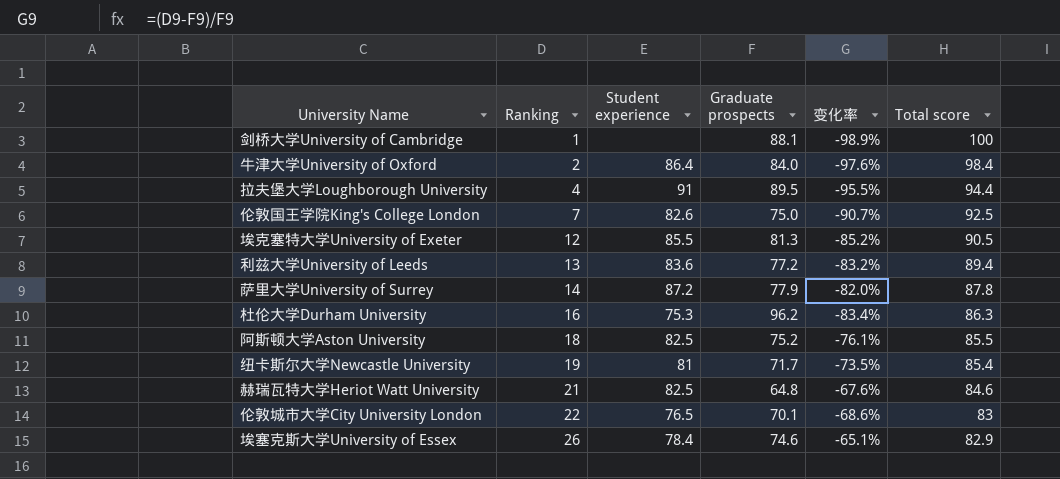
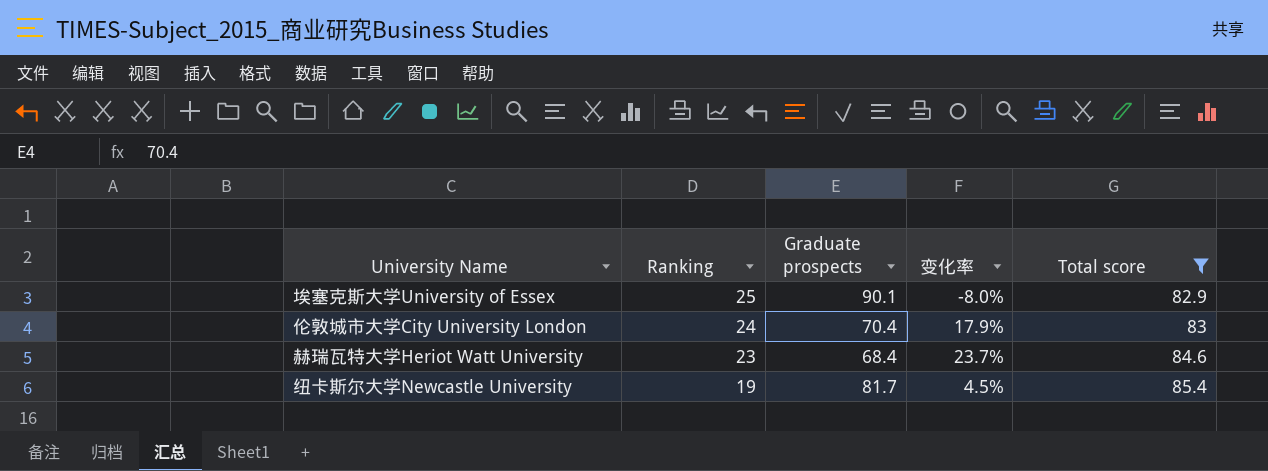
filter: none -> Total score <= 85.4
row order: Ranking ascending -> Ranking descending
column Student experience | position: 3 -> none
column 变化率 | formula: ([Ranking] - [Graduate prospects]) / [Graduate prospects] -> ([Total score] - [Graduate prospects]) / [Graduate prospects]
埃塞克斯大学University of Essex | Ranking: 26 -> 25
埃塞克斯大学University of Essex | Graduate prospects: 74.6 -> 90.1
伦敦城市大学City University London | Ranking: 22 -> 24
伦敦城市大学City University London | Graduate prospects: 70.1 -> 70.4
赫瑞瓦特大学Heriot Watt University | Ranking: 21 -> 23
赫瑞瓦特大学Heriot Watt University | Graduate prospects: 64.8 -> 68.4
纽卡斯尔大学Newcastle University | Graduate prospects: 71.7 -> 81.7

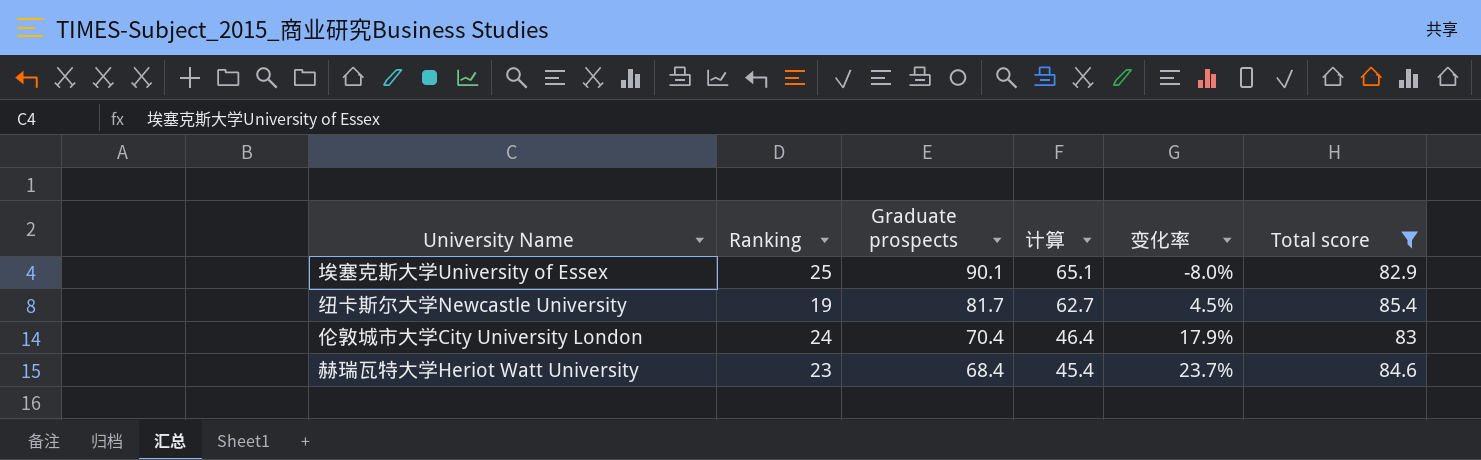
row order: Ranking descending -> Graduate prospects descending
column 计算 | formula: none -> [Graduate prospects] - [Ranking]

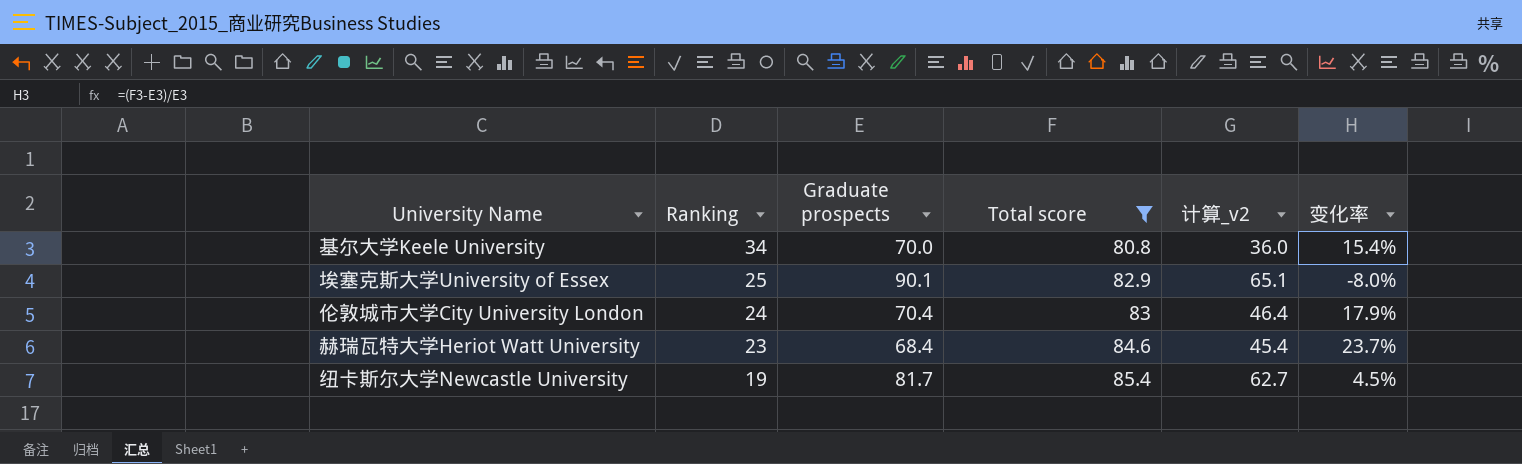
row order: Graduate prospects descending -> Ranking descending
column Total score | position: 6 -> 4
column name: 计算 -> 计算_v2
row 基尔大学Keele University: none -> 34 | 70.0 | 80.8 | 36.0 | 15.4%

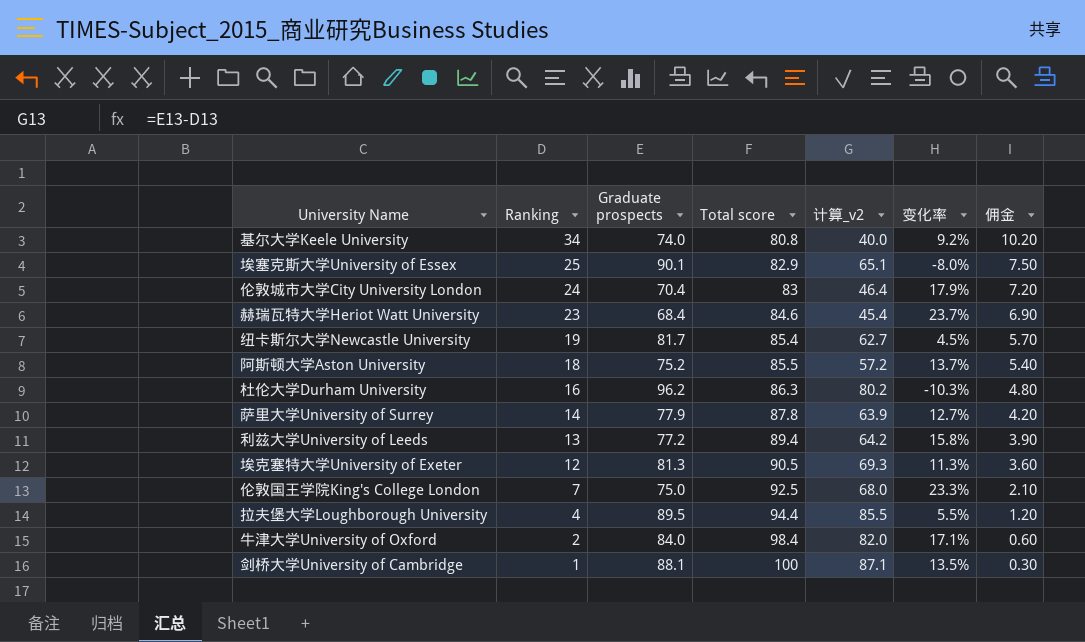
filter: Total score <= 85.4 -> none
column 佣金 | formula: none -> [Ranking] * 0.3
基尔大学Keele University | Graduate prospects: 70.0 -> 74.0
基尔大学Keele University | 计算_v2: 36.0 -> 40.0
基尔大学Keele University | 变化率: 15.4% -> 9.2%

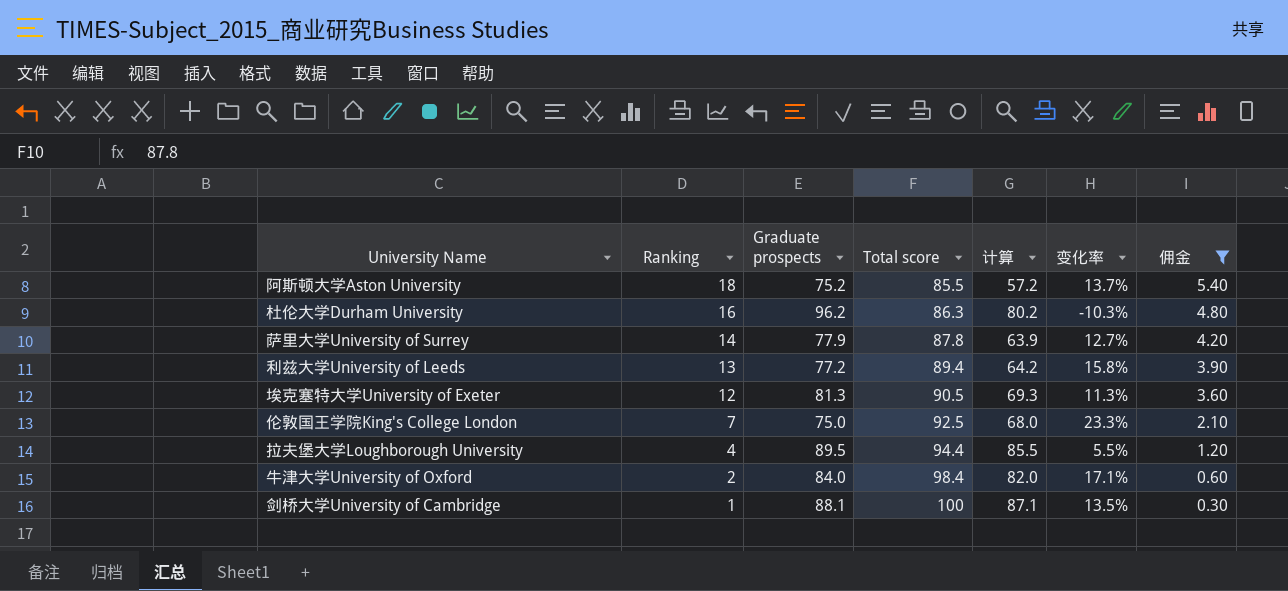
filter: none -> 佣金 <= 5.40
column name: 计算_v2 -> 计算

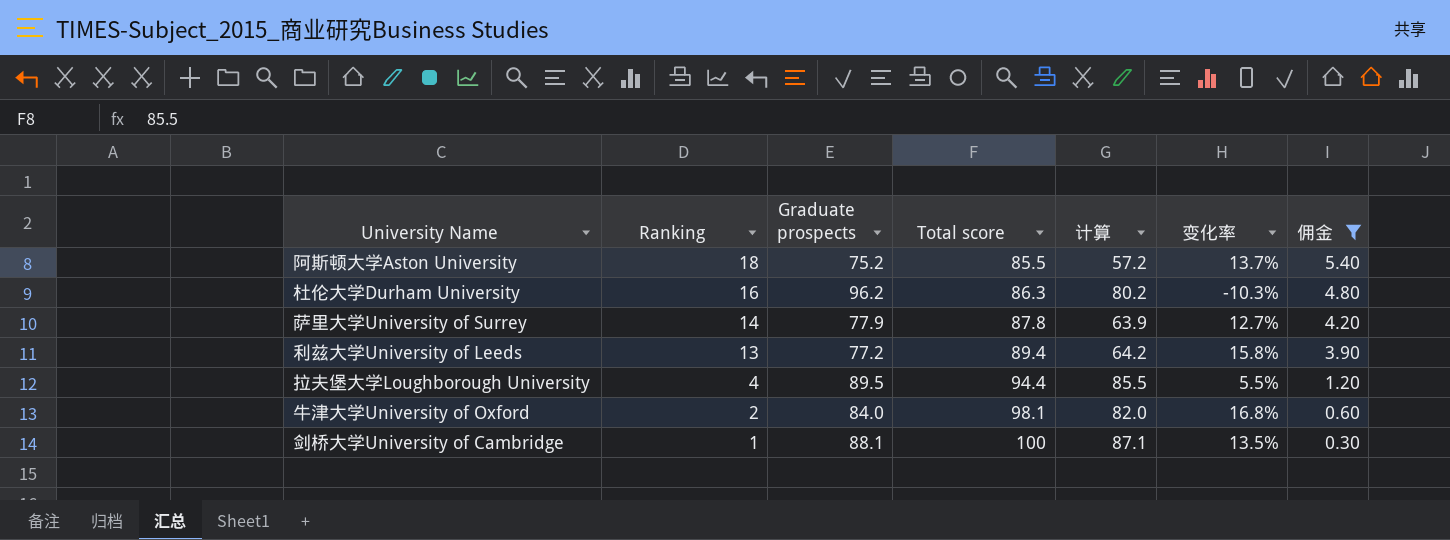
row 埃克塞特大学University of Exeter: 12 | 81.3 | 90.5 | 69.3 | 11.3% | 3.60 -> none
row 伦敦国王学院King's College London: 7 | 75.0 | 92.5 | 68.0 | 23.3% | 2.10 -> none
牛津大学University of Oxford | Total score: 98.4 -> 98.1
牛津大学University of Oxford | 变化率: 17.1% -> 16.8%

